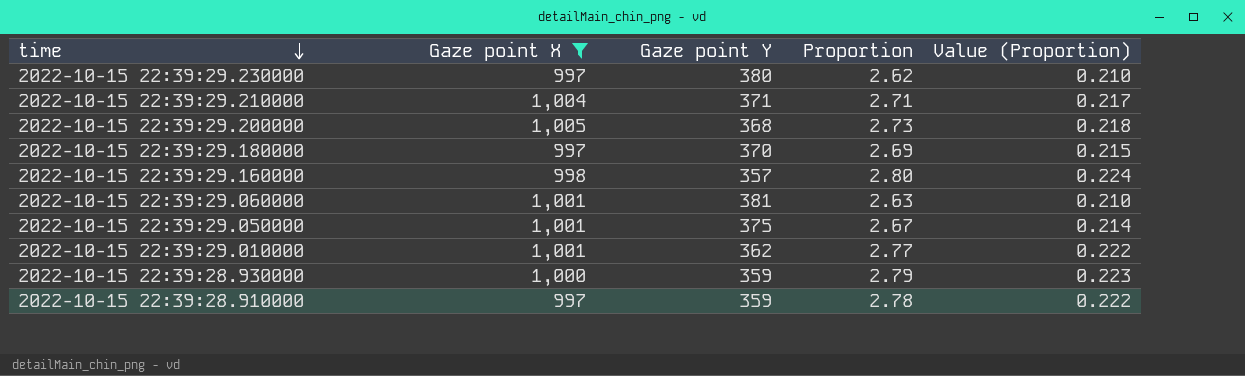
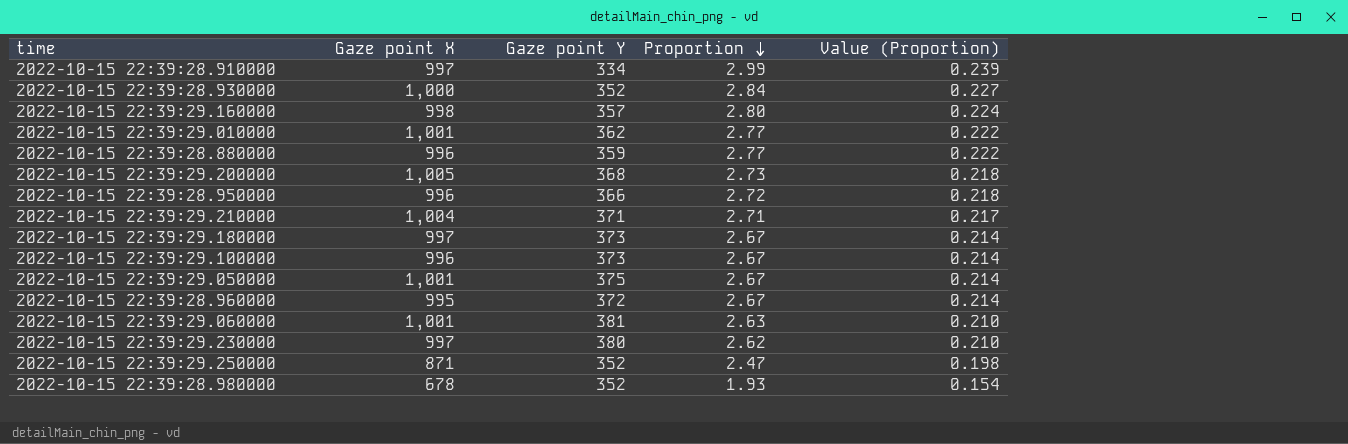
filter: Gaze point X >= 997 -> none
row order: time descending -> Proportion descending
2022-10-15 22:39:28.910000 | Gaze point Y: 359 -> 334
2022-10-15 22:39:28.910000 | Proportion: 2.78 -> 2.99
2022-10-15 22:39:28.910000 | Value (Proportion): 0.222 -> 0.239
2022-10-15 22:39:28.930000 | Gaze point Y: 359 -> 352
2022-10-15 22:39:28.930000 | Proportion: 2.79 -> 2.84
2022-10-15 22:39:28.930000 | Value (Proportion): 0.223 -> 0.227
2022-10-15 22:39:29.180000 | Gaze point Y: 370 -> 373
2022-10-15 22:39:29.180000 | Proportion: 2.69 -> 2.67
2022-10-15 22:39:29.180000 | Value (Proportion): 0.215 -> 0.214

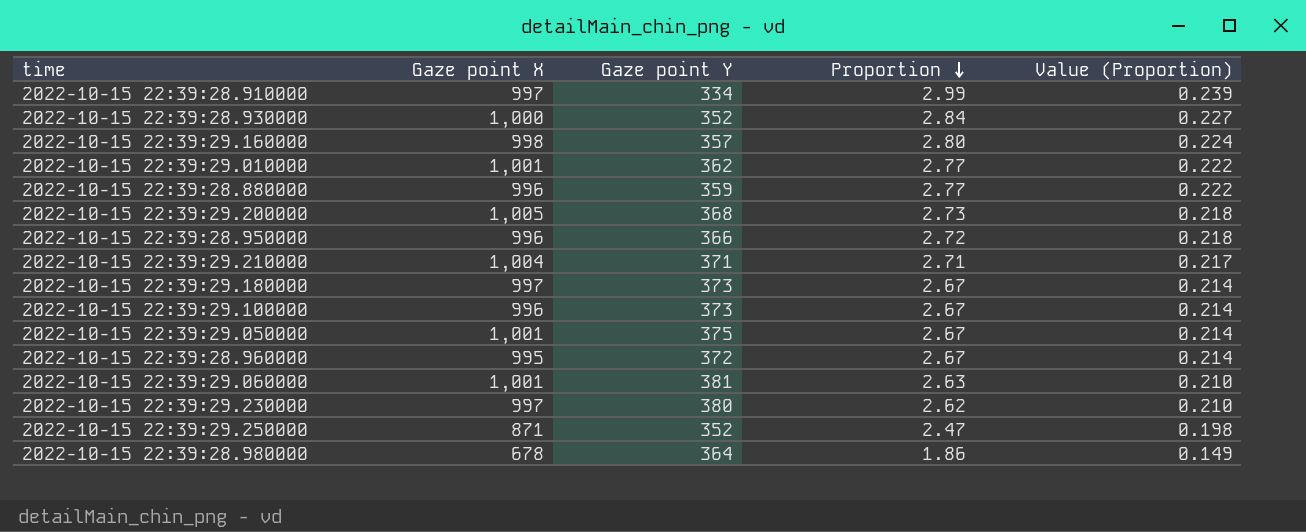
2022-10-15 22:39:28.980000 | Gaze point Y: 352 -> 364
2022-10-15 22:39:28.980000 | Proportion: 1.93 -> 1.86
2022-10-15 22:39:28.980000 | Value (Proportion): 0.154 -> 0.149

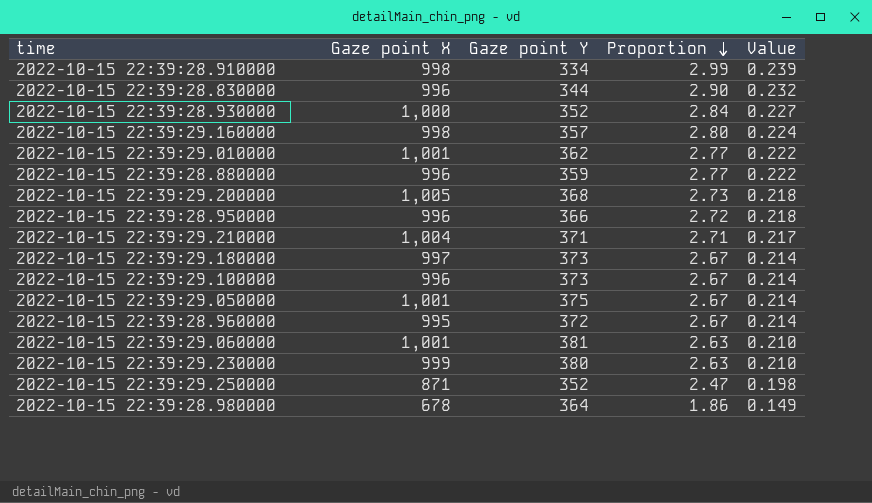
column name: Value (Proportion) -> Value
2022-10-15 22:39:28.910000 | Gaze point X: 997 -> 998
row 2022-10-15 22:39:28.830000: none -> 996 | 344 | 2.90 | 0.232
2022-10-15 22:39:29.230000 | Gaze point X: 997 -> 999
2022-10-15 22:39:29.230000 | Proportion: 2.62 -> 2.63

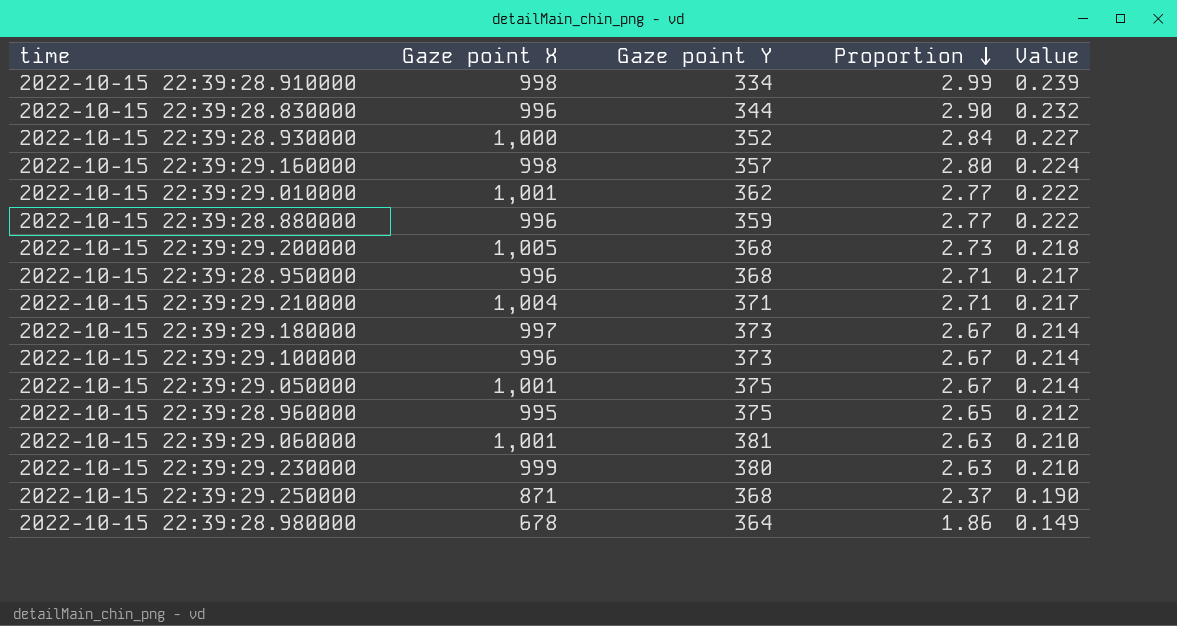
2022-10-15 22:39:28.950000 | Gaze point Y: 366 -> 368
2022-10-15 22:39:28.950000 | Proportion: 2.72 -> 2.71
2022-10-15 22:39:28.950000 | Value: 0.218 -> 0.217
2022-10-15 22:39:28.960000 | Gaze point Y: 372 -> 375
2022-10-15 22:39:28.960000 | Proportion: 2.67 -> 2.65
2022-10-15 22:39:28.960000 | Value: 0.214 -> 0.212
2022-10-15 22:39:29.250000 | Gaze point Y: 352 -> 368
2022-10-15 22:39:29.250000 | Proportion: 2.47 -> 2.37
2022-10-15 22:39:29.250000 | Value: 0.198 -> 0.190

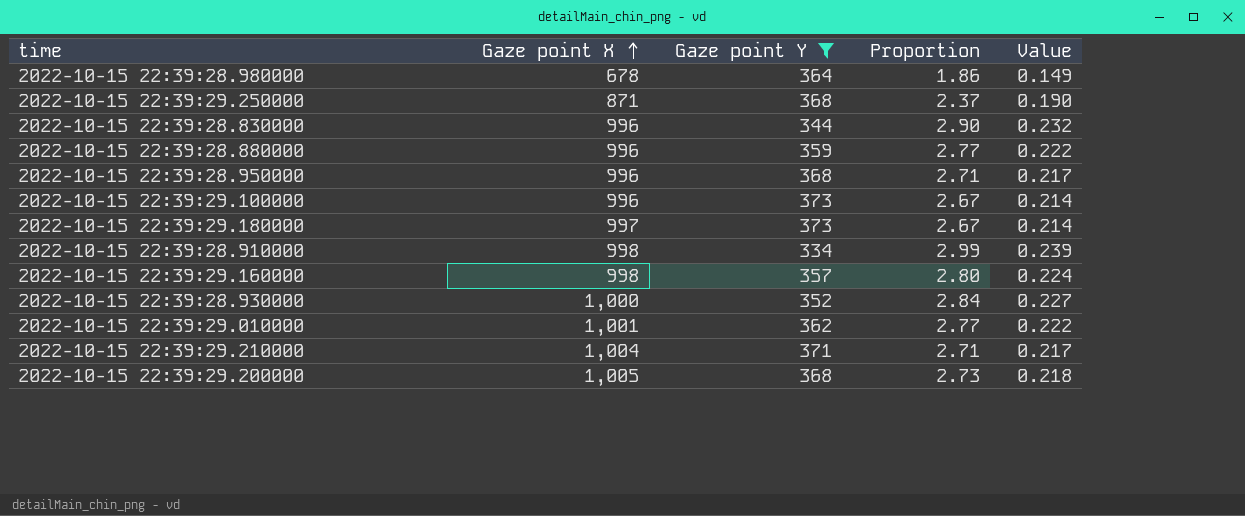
filter: none -> Gaze point Y <= 373
row order: Proportion descending -> Gaze point X ascending

